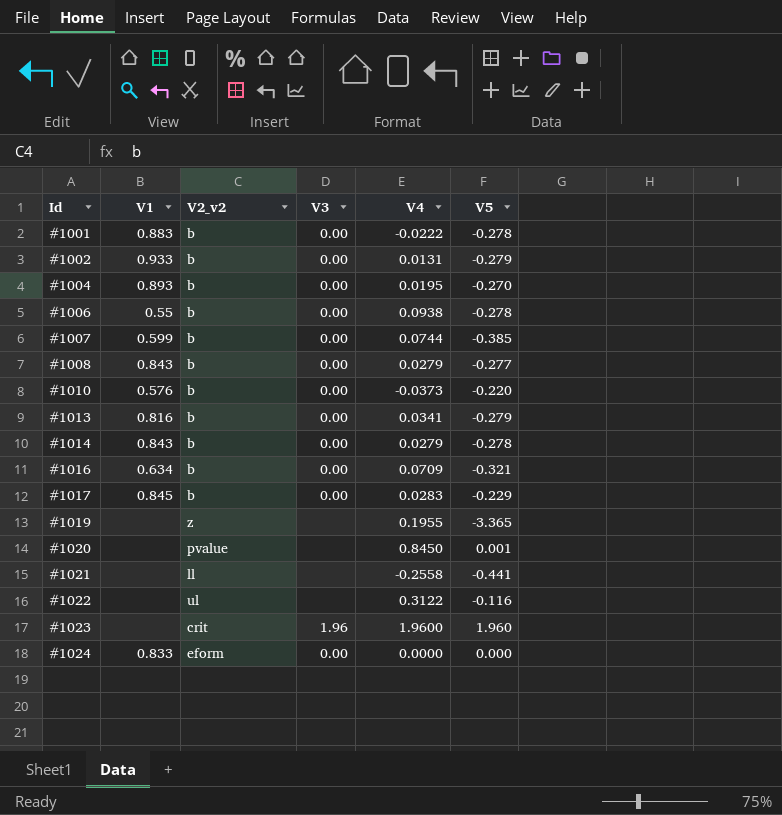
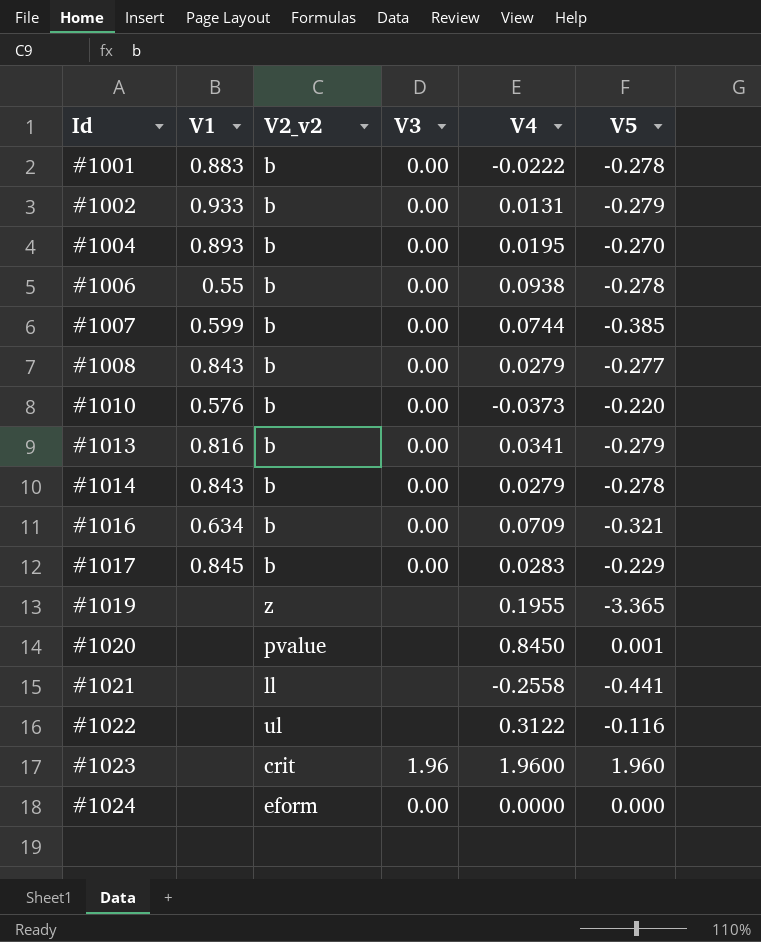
#1024 | V1: 0.833 -> none

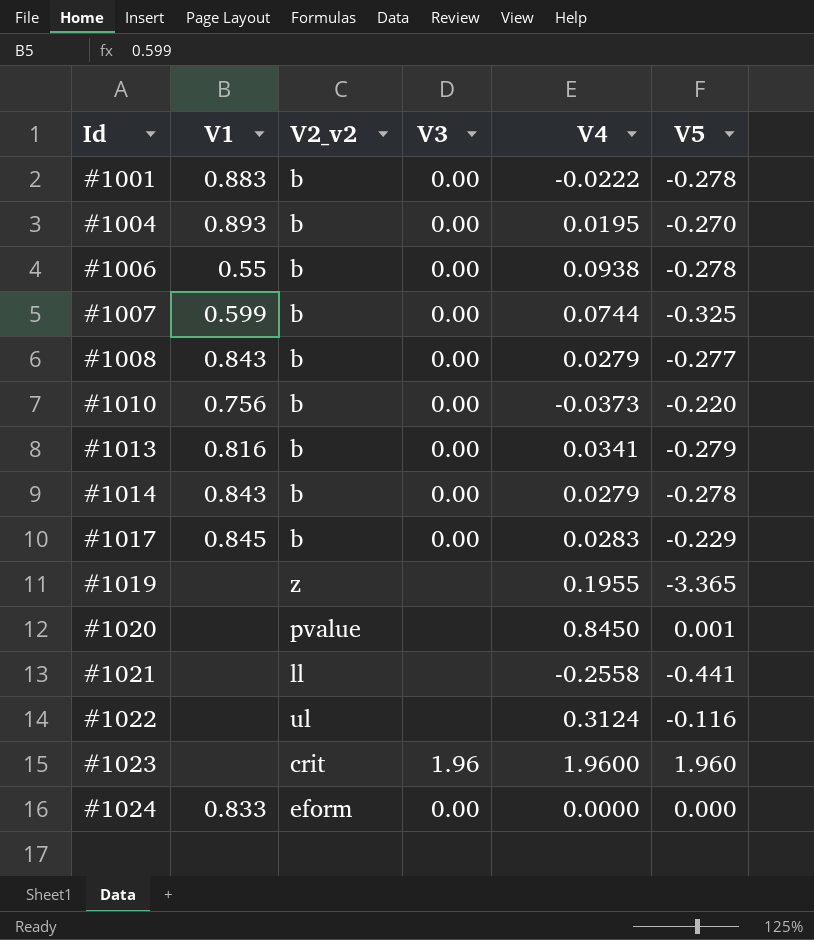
row #1002: 0.933 | b | 0.00 | 0.0131 | -0.279 -> none
row #1016: 0.634 | b | 0.00 | 0.0709 | -0.321 -> none
#1007 | V5: -0.385 -> -0.325
#1010 | V1: 0.576 -> 0.756
#1022 | V4: 0.3122 -> 0.3124
#1024 | V1: none -> 0.833

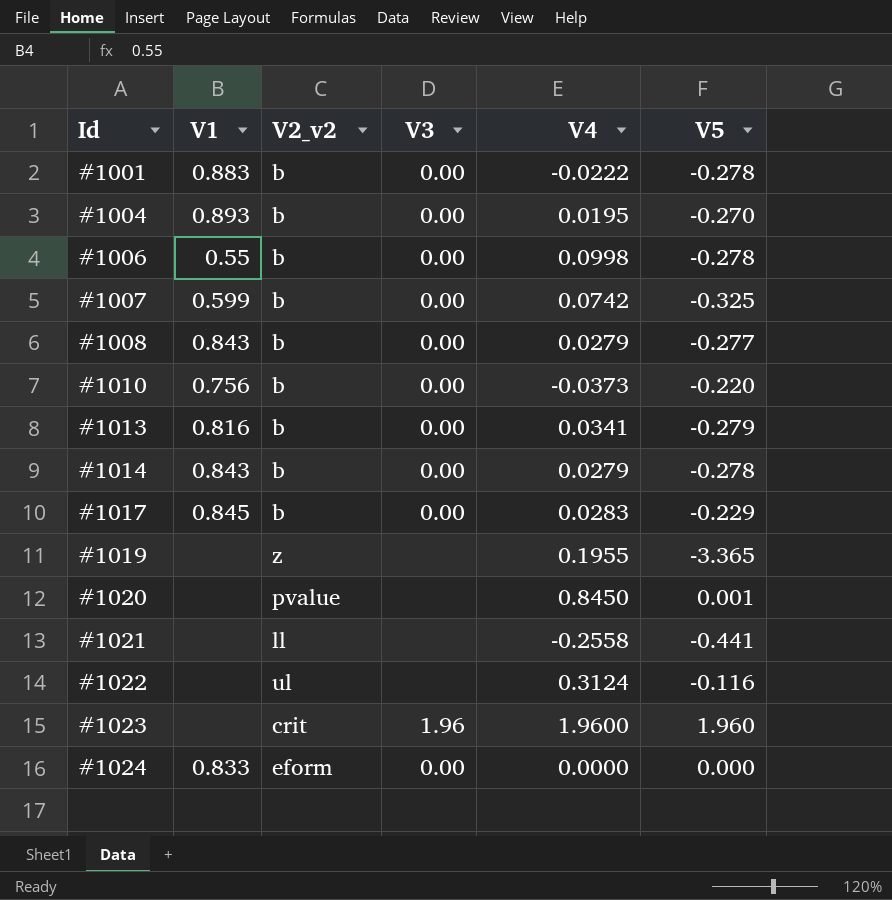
#1006 | V4: 0.0938 -> 0.0998
#1007 | V4: 0.0744 -> 0.0742

